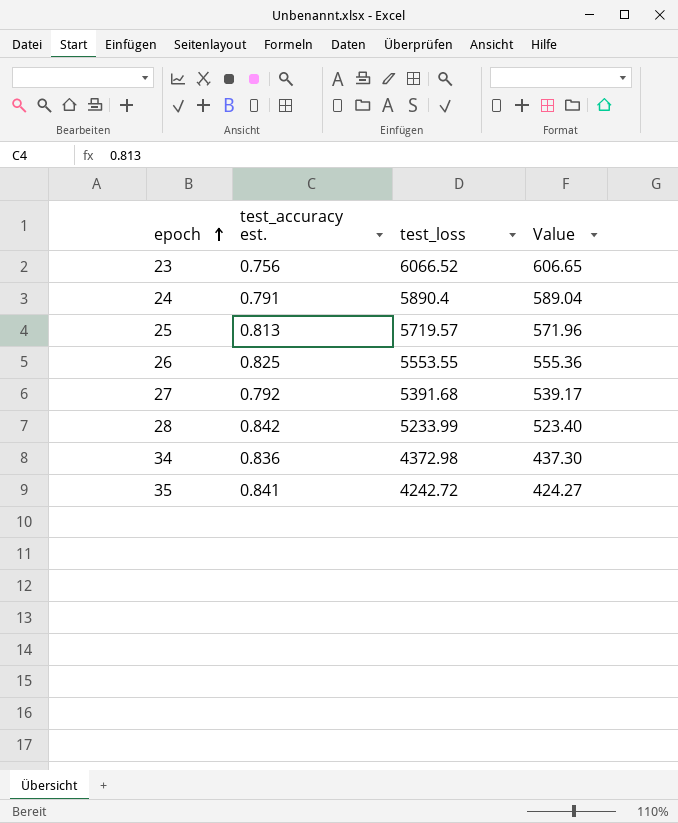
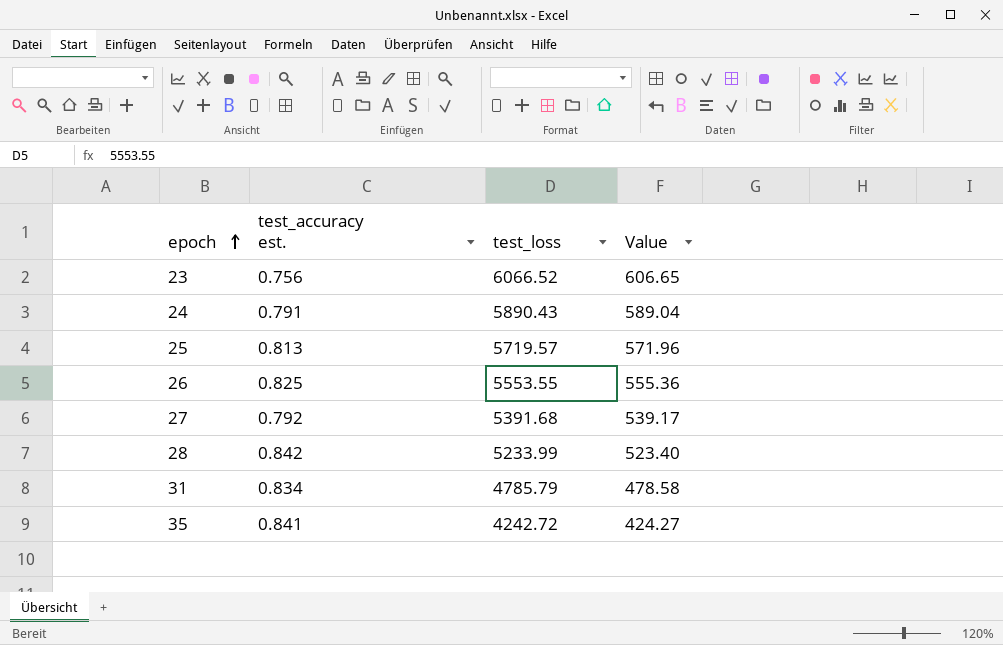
row 34: 0.836 | 4372.98 | 437.30 -> none
24 | test_loss: 5890.4 -> 5890.43
row 31: none -> 0.834 | 4785.79 | 478.58

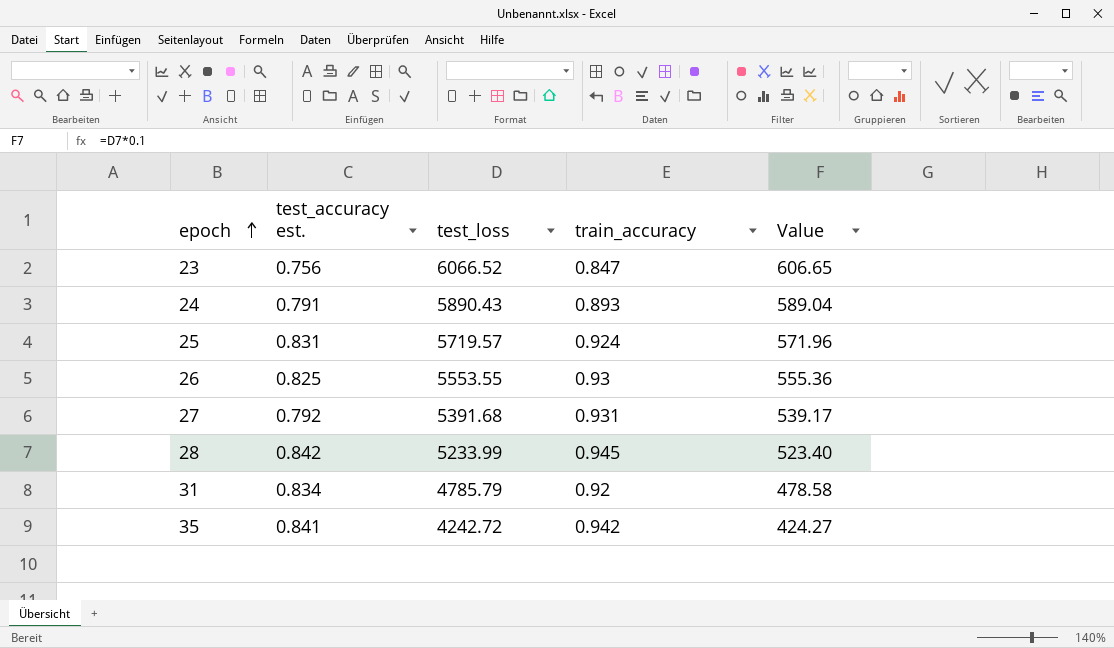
column train_accuracy | position: none -> 4
25 | test_accuracy est.: 0.813 -> 0.831

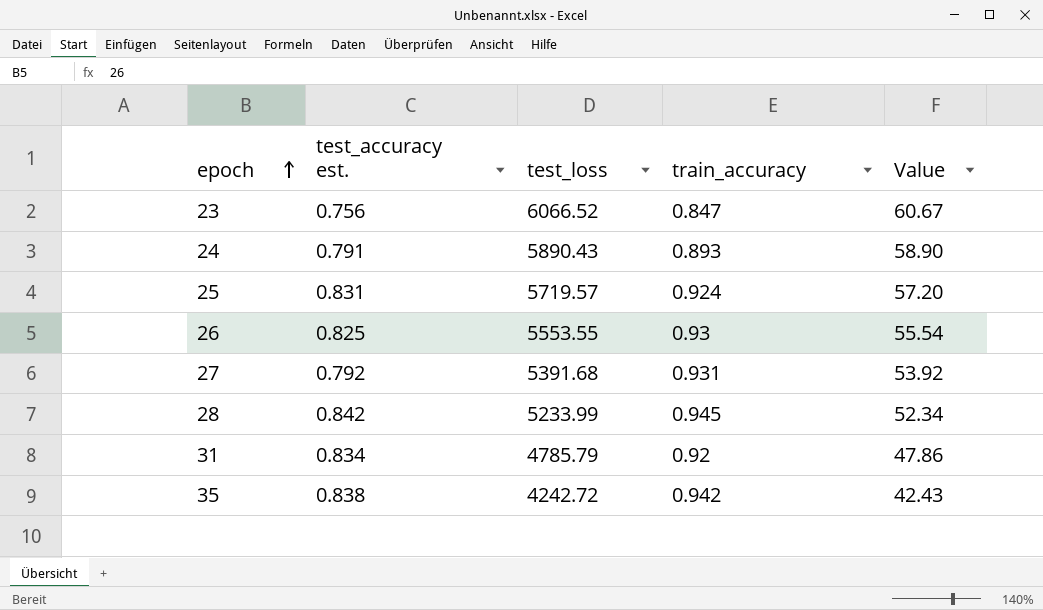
column Value | formula: [test_loss] * 0.1 -> [test_loss] * 0.01
35 | test_accuracy est.: 0.841 -> 0.838

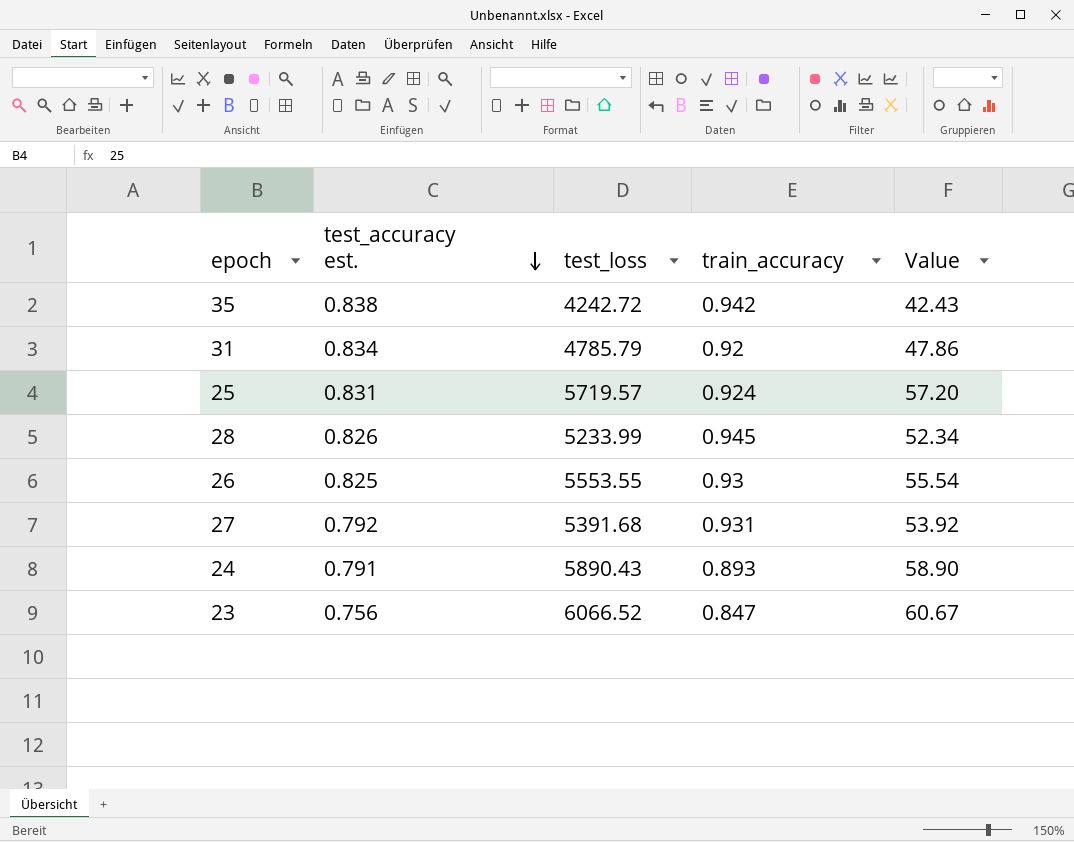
row order: epoch ascending -> test_accuracy est. descending
28 | test_accuracy est.: 0.842 -> 0.826

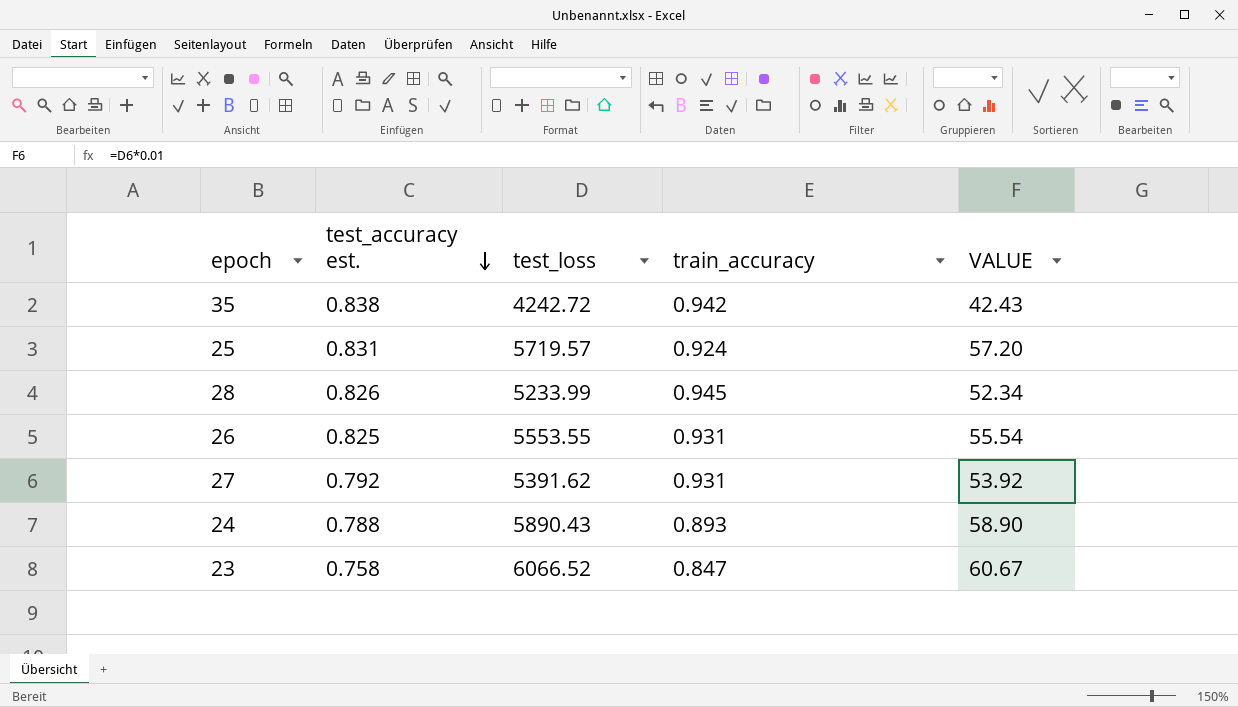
column name: Value -> VALUE
row 31: 0.834 | 4785.79 | 0.92 | 47.86 -> none
26 | train_accuracy: 0.93 -> 0.931
27 | test_loss: 5391.68 -> 5391.62
24 | test_accuracy est.: 0.791 -> 0.788
23 | test_accuracy est.: 0.756 -> 0.758

